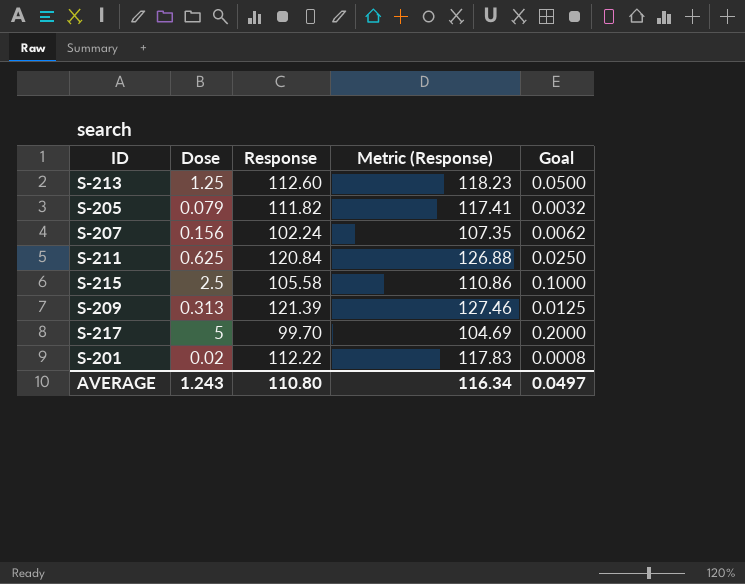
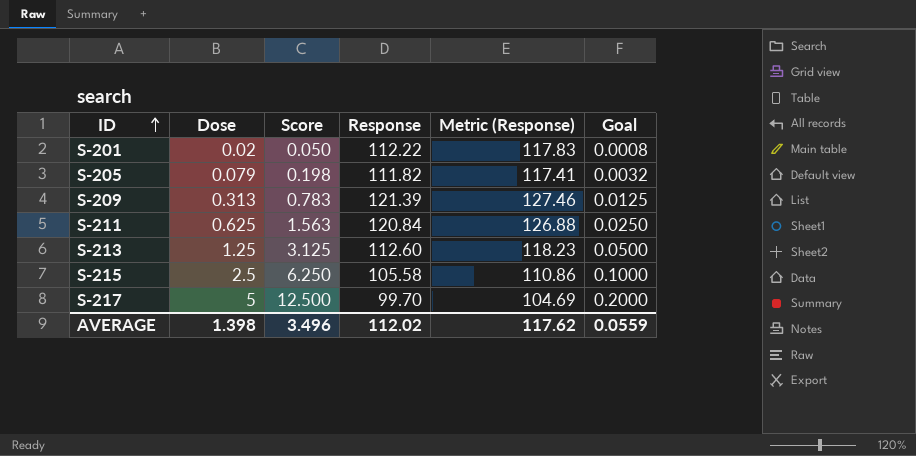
row order: none -> ID ascending
column Score | formula: none -> [Dose] * 2.5
row S-207: 0.156 | 102.24 | 107.35 | 0.0062 -> none
AVERAGE | Dose: 1.243 -> 1.398
AVERAGE | Response: 110.80 -> 112.02
AVERAGE | Metric (Response): 116.34 -> 117.62
AVERAGE | Goal: 0.0497 -> 0.0559

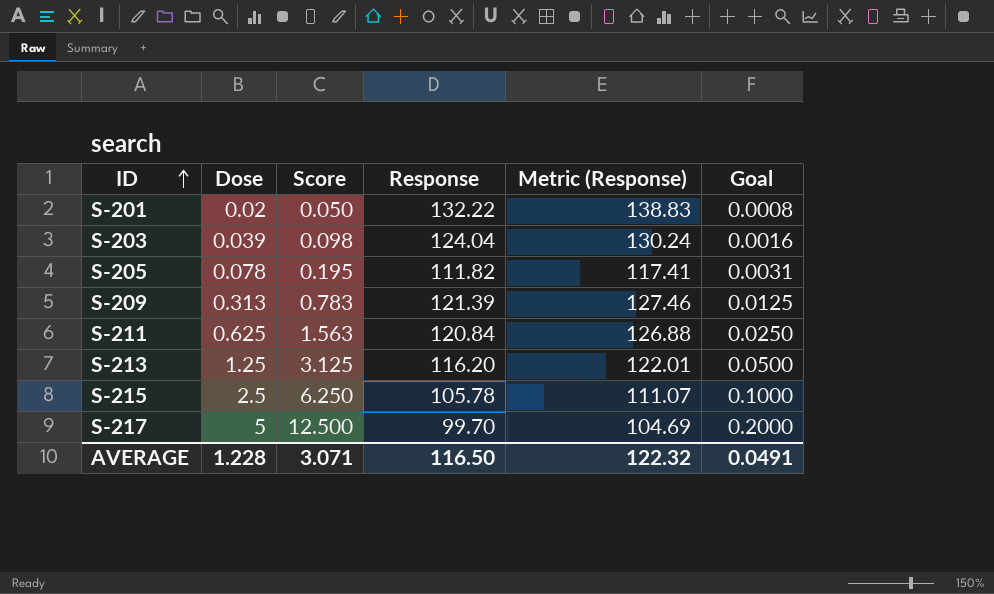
S-201 | Response: 112.22 -> 132.22
S-201 | Metric (Response): 117.83 -> 138.83
row S-203: none -> 0.039 | 0.098 | 124.04 | 130.24 | 0.0016
S-205 | Dose: 0.079 -> 0.078
S-205 | Score: 0.198 -> 0.195
S-205 | Goal: 0.0032 -> 0.0031
S-213 | Response: 112.60 -> 116.20
S-213 | Metric (Response): 118.23 -> 122.01
S-215 | Response: 105.58 -> 105.78
S-215 | Metric (Response): 110.86 -> 111.07
AVERAGE | Dose: 1.398 -> 1.228
AVERAGE | Score: 3.496 -> 3.071
AVERAGE | Response: 112.02 -> 116.50
AVERAGE | Metric (Response): 117.62 -> 122.32
AVERAGE | Goal: 0.0559 -> 0.0491

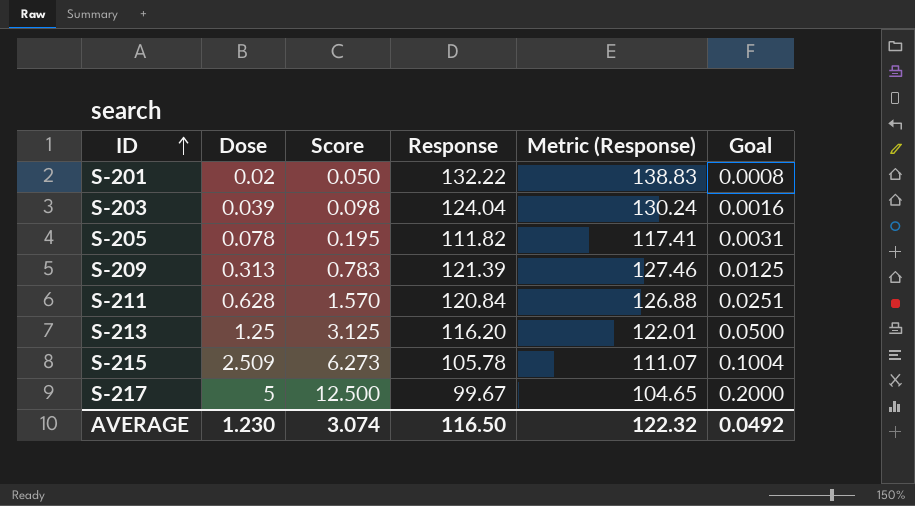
S-211 | Dose: 0.625 -> 0.628
S-211 | Score: 1.563 -> 1.570
S-211 | Goal: 0.0250 -> 0.0251
S-215 | Dose: 2.5 -> 2.509
S-215 | Score: 6.250 -> 6.273
S-215 | Goal: 0.1000 -> 0.1004
S-217 | Response: 99.70 -> 99.67
S-217 | Metric (Response): 104.69 -> 104.65
AVERAGE | Dose: 1.228 -> 1.230
AVERAGE | Score: 3.071 -> 3.074
AVERAGE | Goal: 0.0491 -> 0.0492

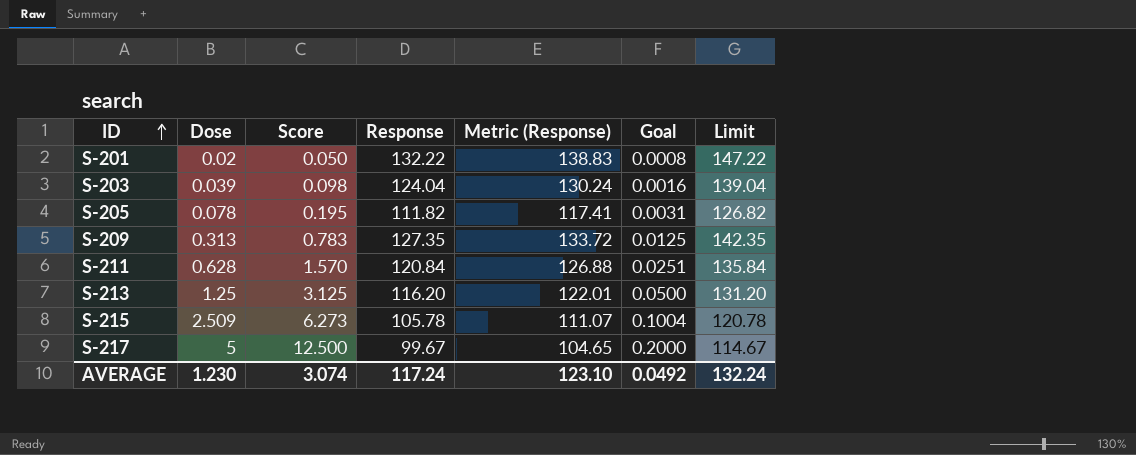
column Limit | formula: none -> [Response] + 15
S-209 | Response: 121.39 -> 127.35
S-209 | Metric (Response): 127.46 -> 133.72
AVERAGE | Response: 116.50 -> 117.24
AVERAGE | Metric (Response): 122.32 -> 123.10

